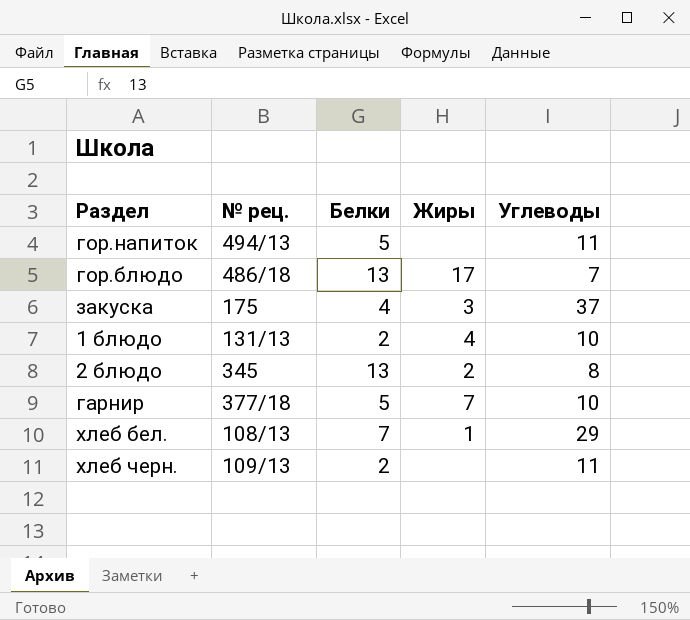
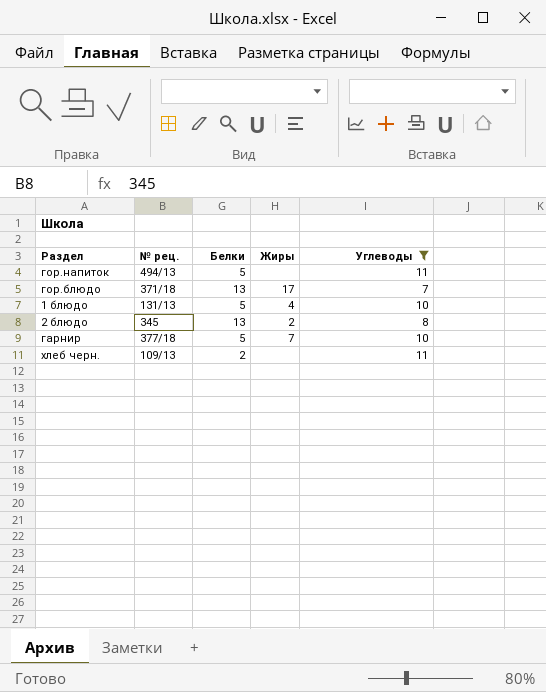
filter: none -> Углеводы <= 11
гор.блюдо | № рец.: 486/18 -> 371/18
1 блюдо | Белки: 2 -> 5

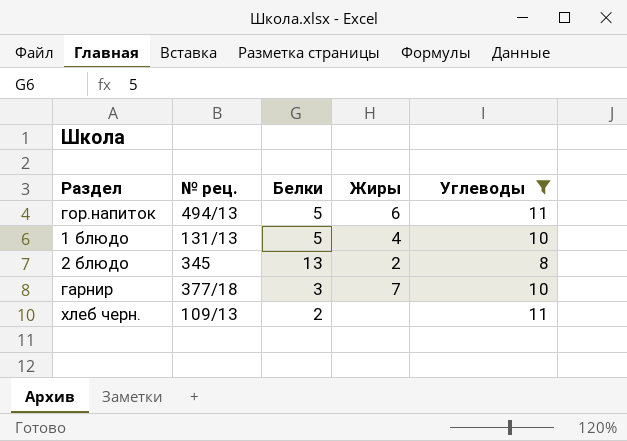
row гор.блюдо: 371/18 | 13 | 17 | 7 -> none
гор.напиток | Жиры: none -> 6
гарнир | Белки: 5 -> 3

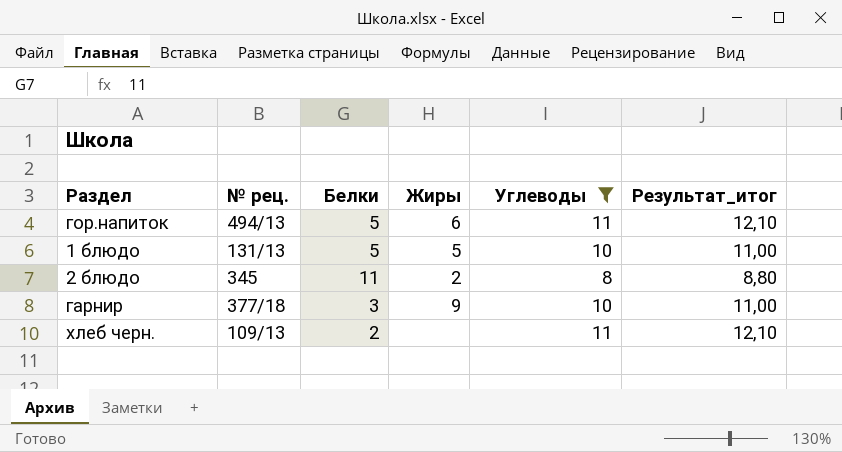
column Результат_итог | formula: none -> [Углеводы] * 1,1
1 блюдо | Жиры: 4 -> 5
2 блюдо | Белки: 13 -> 11
гарнир | Жиры: 7 -> 9

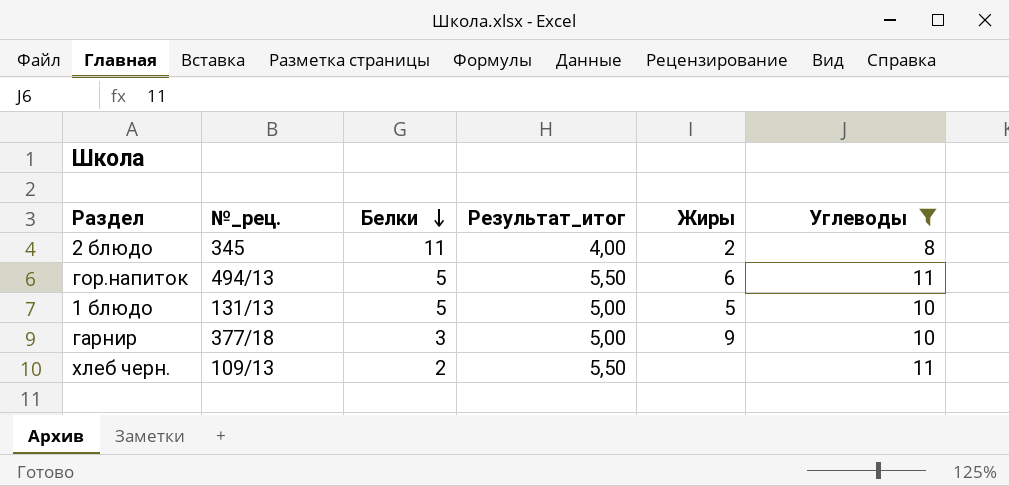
row order: none -> Белки descending
column name: № рец. -> №_рец.
column Результат_итог | formula: [Углеводы] * 1,1 -> [Углеводы] * 0,5
column Результат_итог | position: 6 -> 4

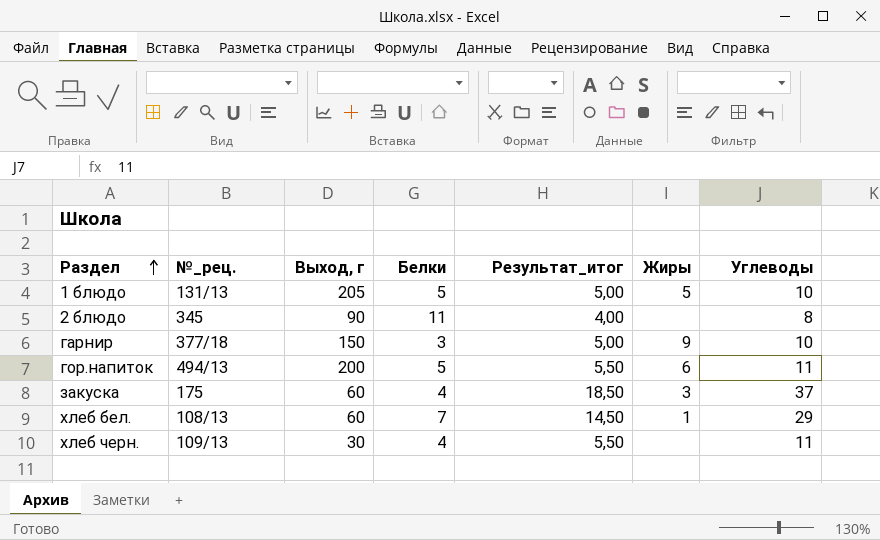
filter: Углеводы <= 11 -> none
row order: Белки descending -> Раздел ascending
column Выход, г | position: none -> 3
2 блюдо | Жиры: 2 -> none
хлеб черн. | Белки: 2 -> 4

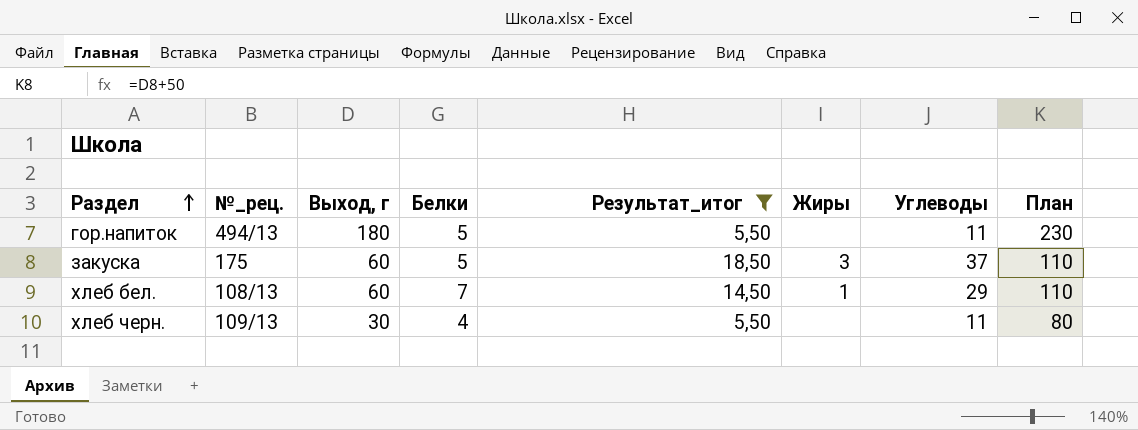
filter: none -> Результат_итог >= 5,50
column План | formula: none -> [Выход, г] + 50
гор.напиток | Выход, г: 200 -> 180
гор.напиток | Жиры: 6 -> none
закуска | Белки: 4 -> 5

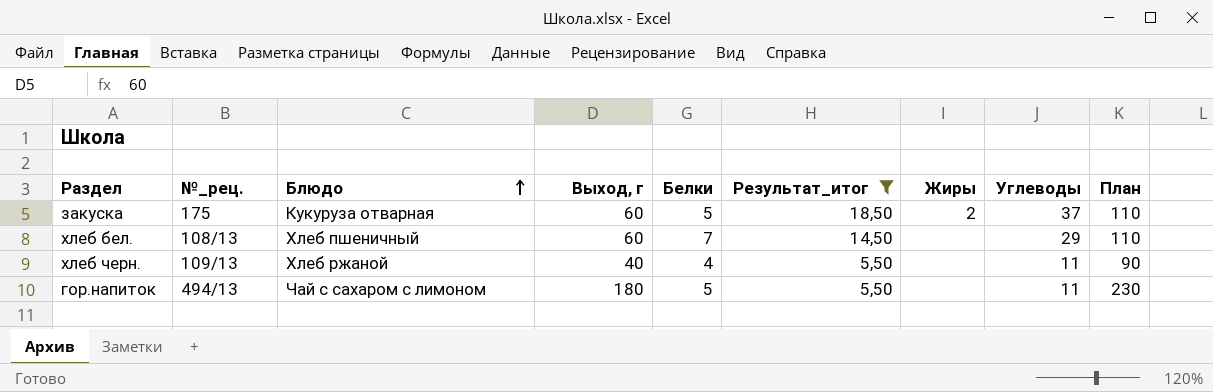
row order: Раздел ascending -> Блюдо ascending
column Блюдо | position: none -> 3
закуска | Жиры: 3 -> 2
хлеб бел. | Жиры: 1 -> none
хлеб черн. | Выход, г: 30 -> 40
хлеб черн. | План: 80 -> 90

